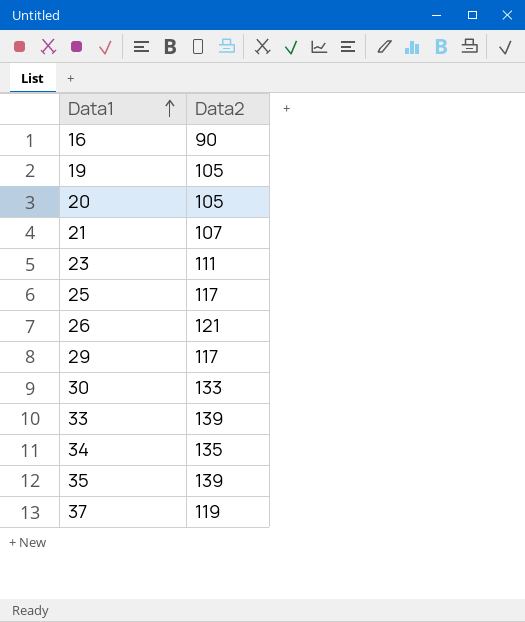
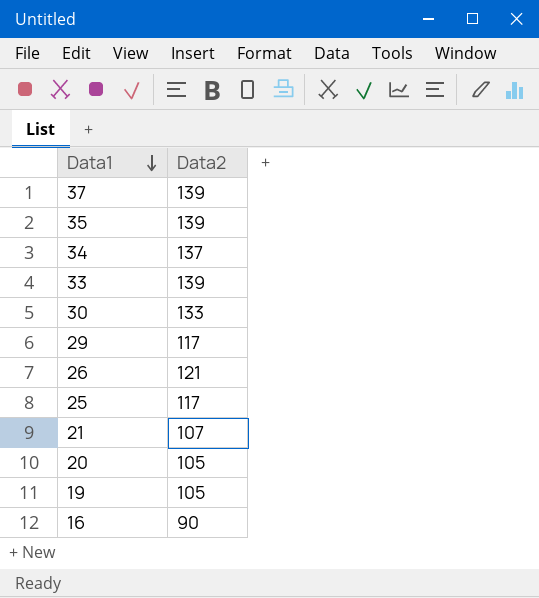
row order: Data1 ascending -> Data1 descending
row 23: 111 -> none
37 | Data2: 119 -> 139
34 | Data2: 135 -> 137

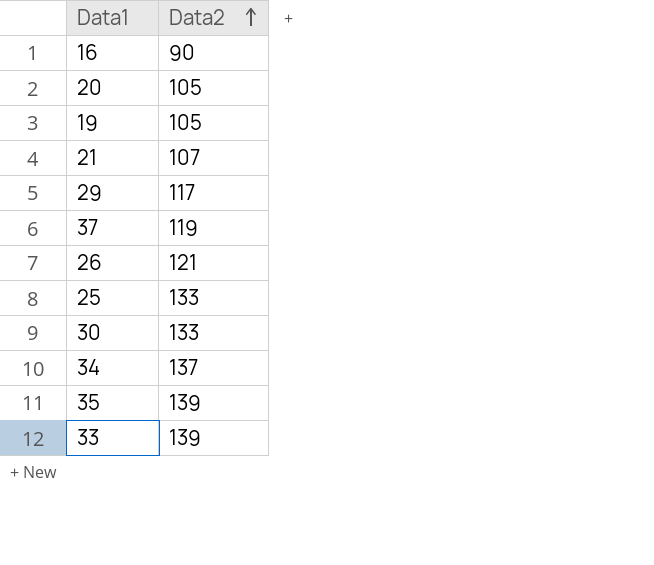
row order: Data1 descending -> Data2 ascending
37 | Data2: 139 -> 119
25 | Data2: 117 -> 133

